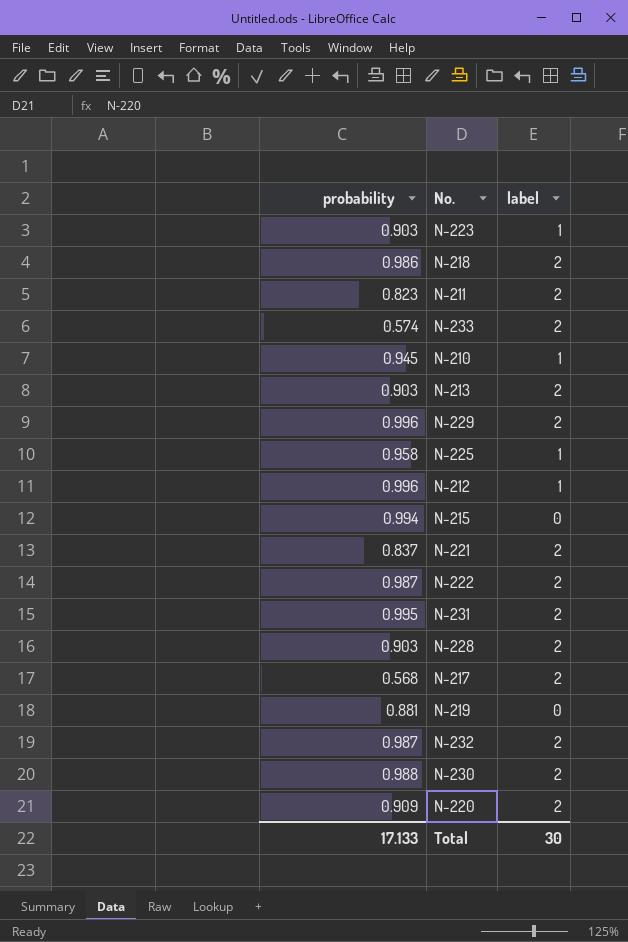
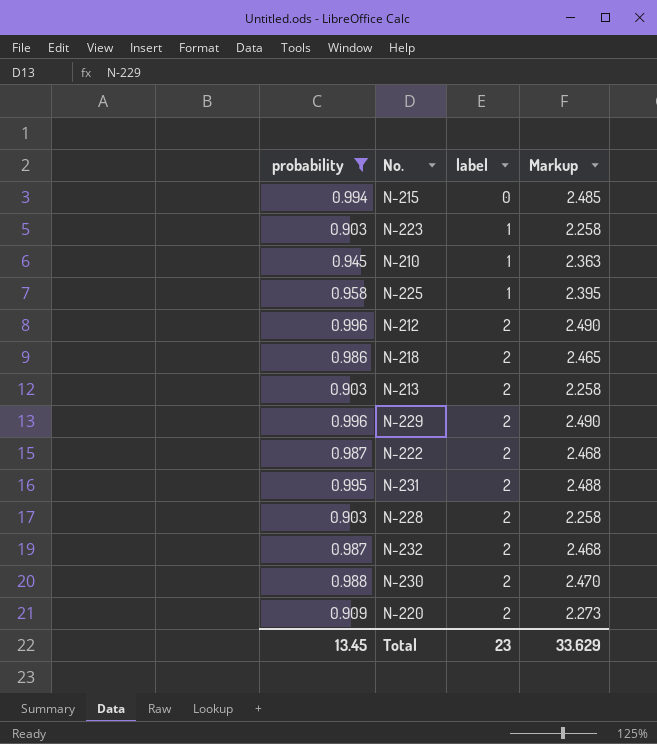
filter: none -> probability >= 0.903
row order: none -> label ascending
column Markup | formula: none -> [probability] * 2.5
N-212 | label: 1 -> 2
Total | probability: 17.133 -> 13.45
Total | label: 30 -> 23

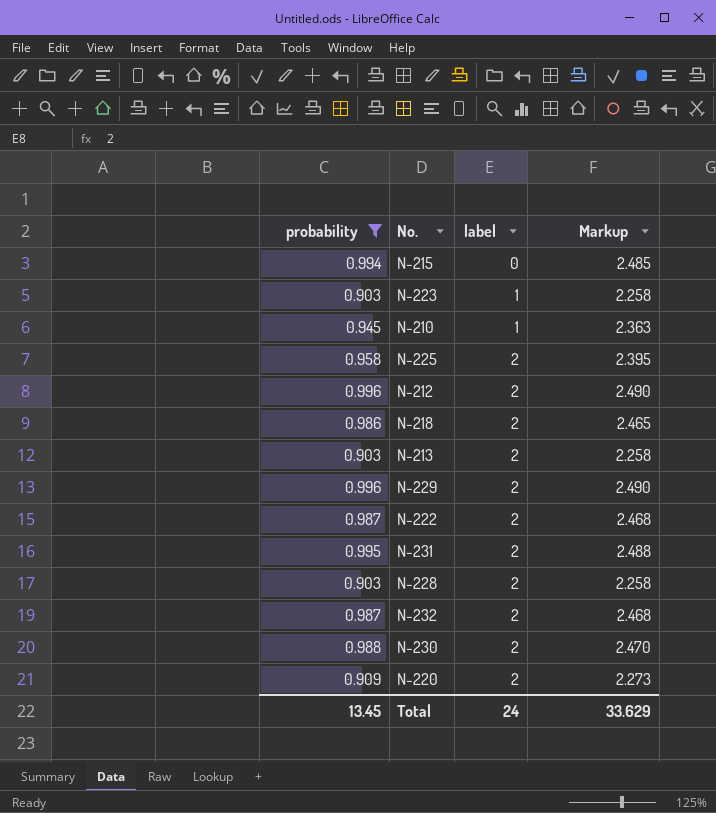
N-225 | label: 1 -> 2
Total | label: 23 -> 24

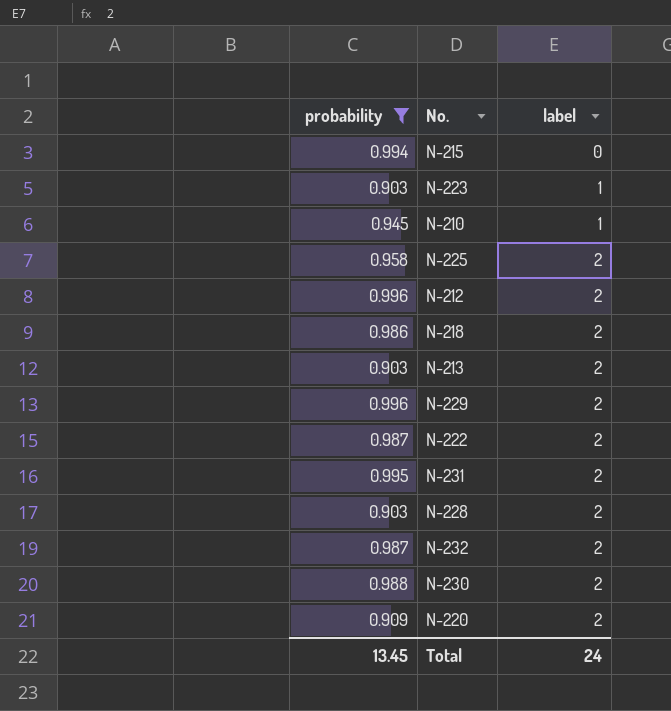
column Markup | formula: [probability] * 2.5 -> none

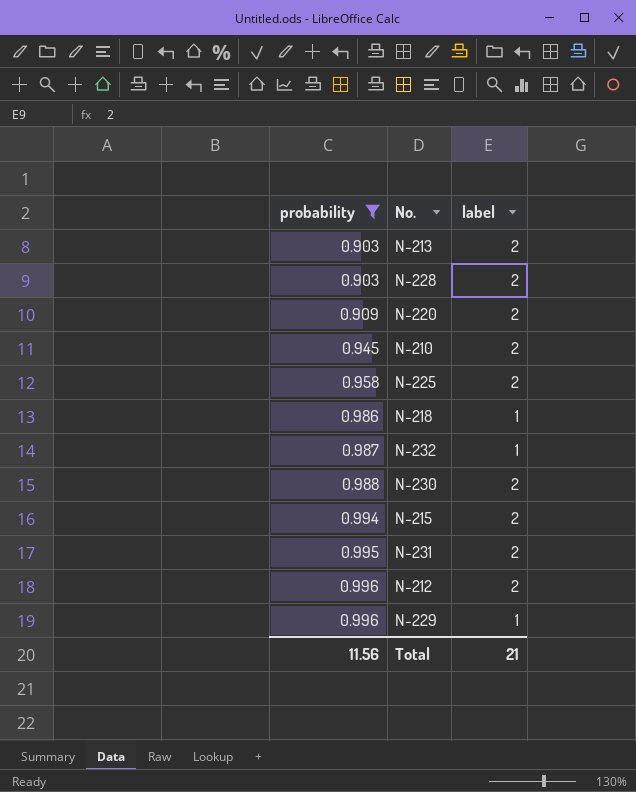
row order: label ascending -> probability ascending
row N-223: 0.903 | 1 -> none
row N-222: 0.987 | 2 -> none
N-210 | label: 1 -> 2
N-218 | label: 2 -> 1
N-232 | label: 2 -> 1
N-215 | label: 0 -> 2
N-229 | label: 2 -> 1
Total | probability: 13.45 -> 11.56
Total | label: 24 -> 21

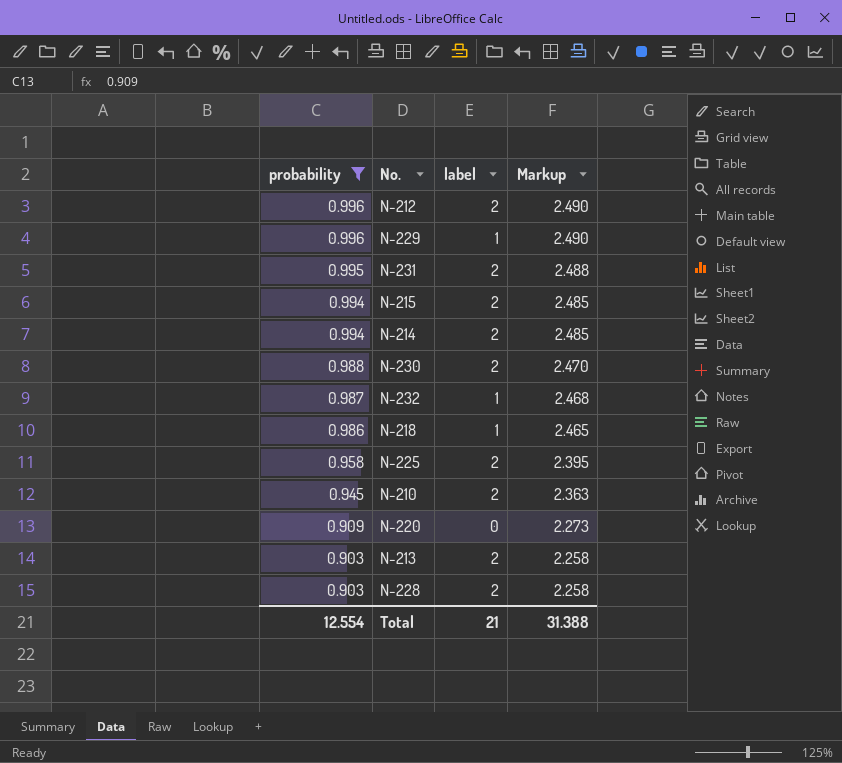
row order: probability ascending -> probability descending
column Markup | formula: none -> [probability] * 2.5
row N-214: none -> 0.994 | 2 | 2.485
N-220 | label: 2 -> 0
Total | probability: 11.56 -> 12.554

